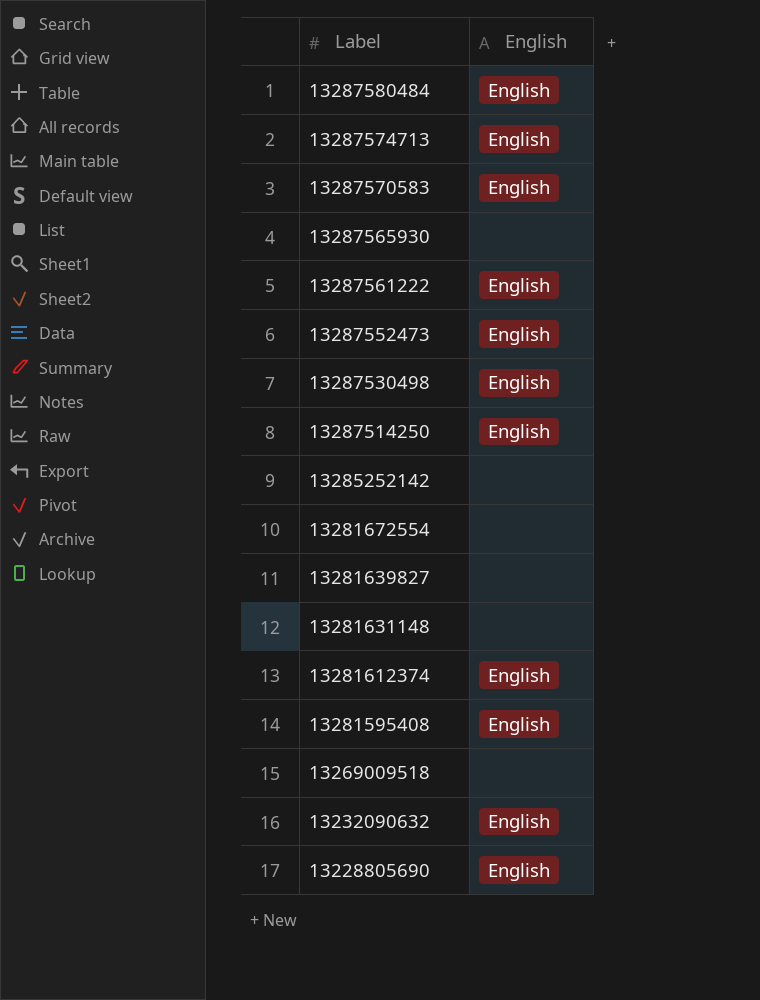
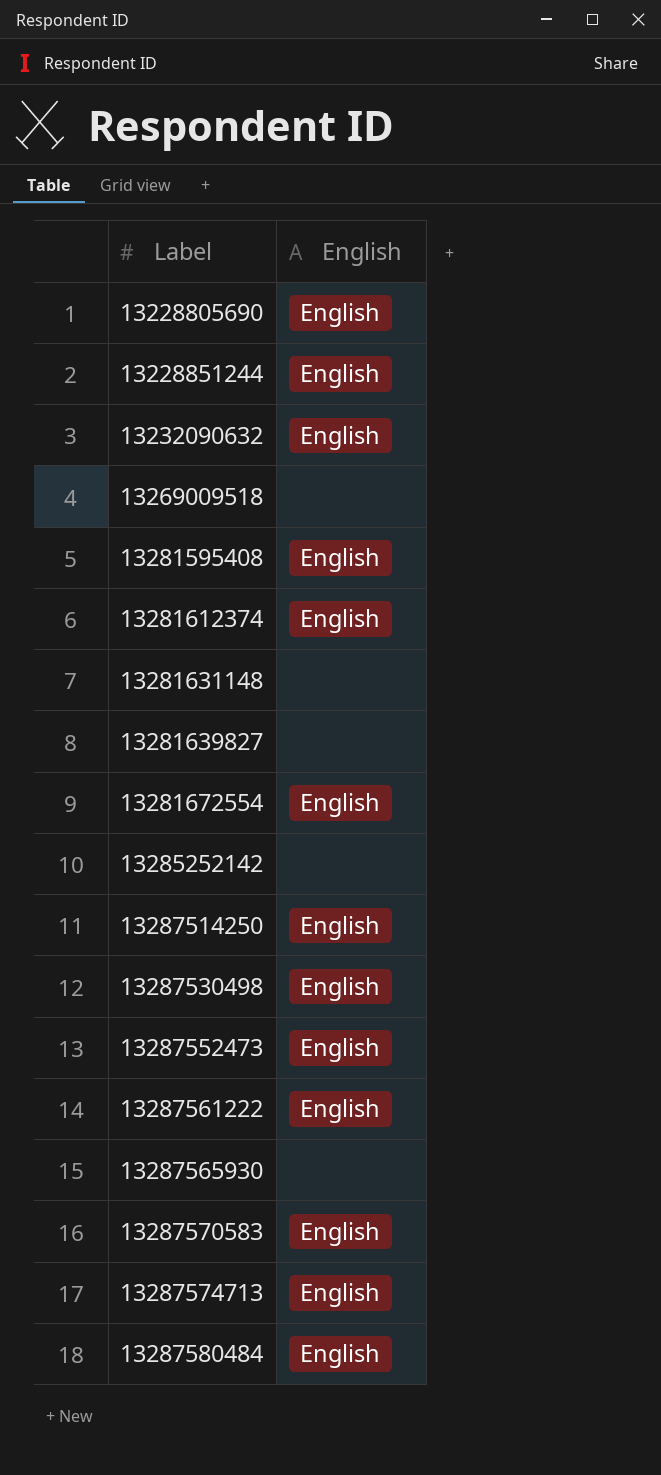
row order: Label descending -> Label ascending
row 13228851244: none -> English
13281672554 | English: none -> English

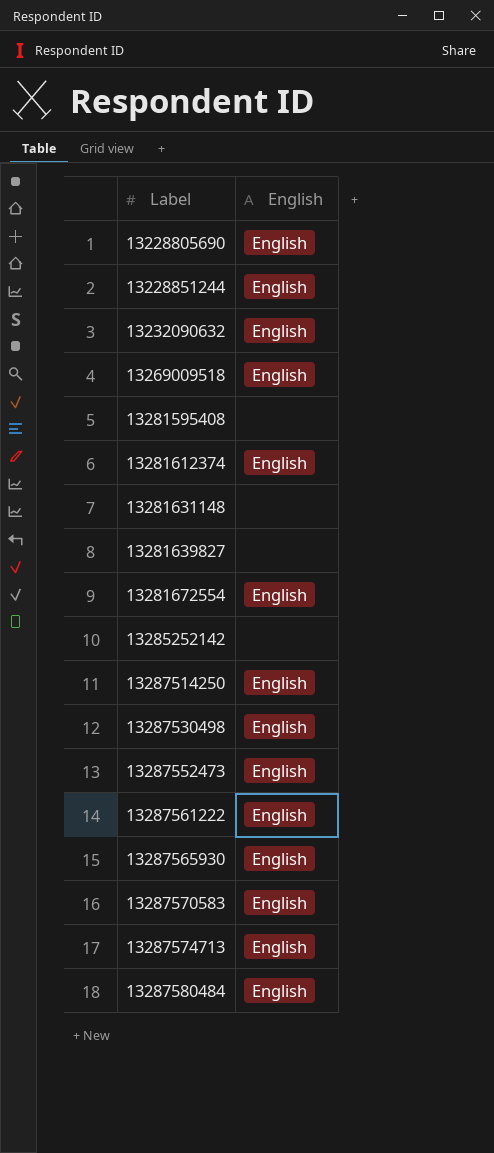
13269009518 | English: none -> English
13281595408 | English: English -> none
13287565930 | English: none -> English

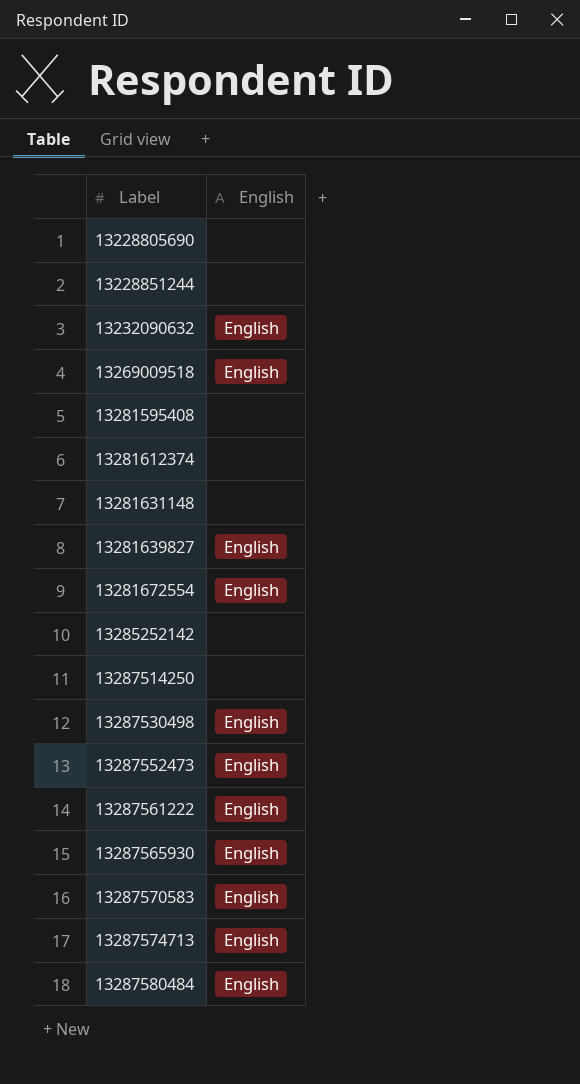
13228805690 | English: English -> none
13228851244 | English: English -> none
13281612374 | English: English -> none
13281639827 | English: none -> English
13287514250 | English: English -> none

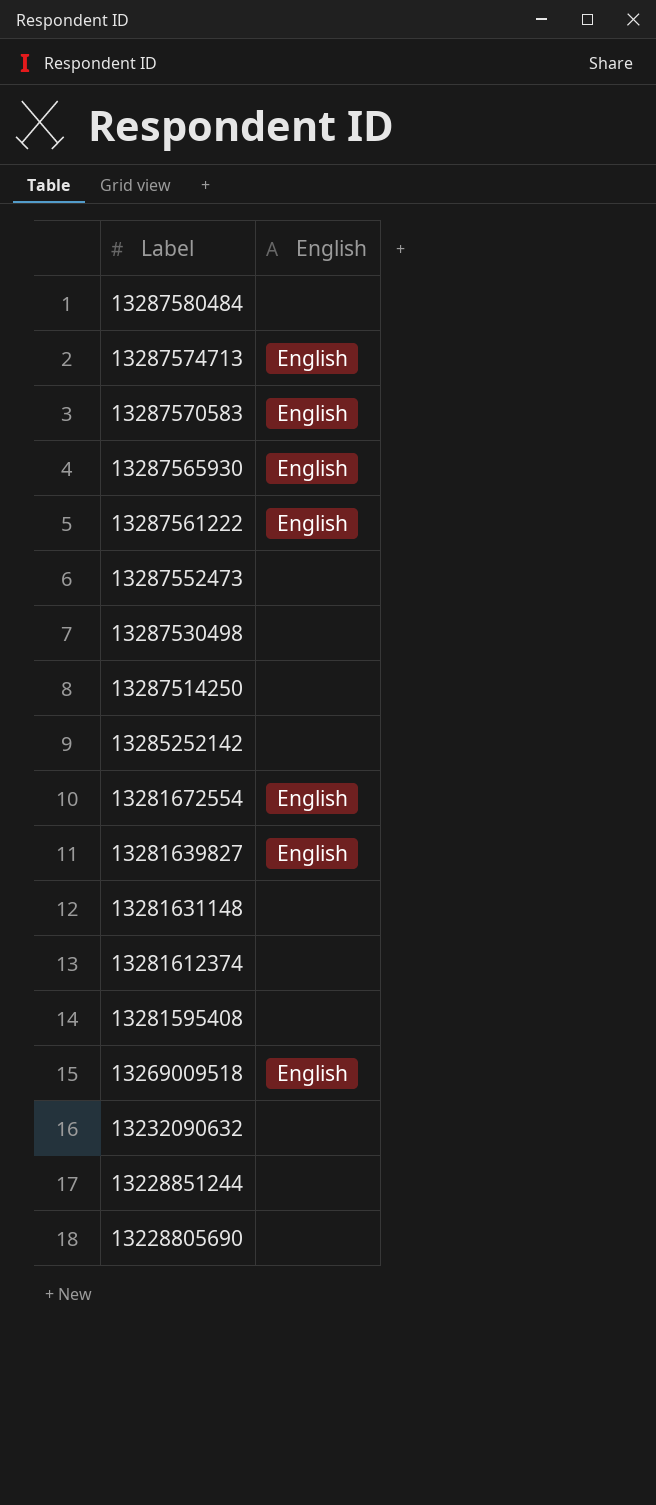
row order: Label ascending -> Label descending
13287580484 | English: English -> none
13287552473 | English: English -> none
13287530498 | English: English -> none
13232090632 | English: English -> none

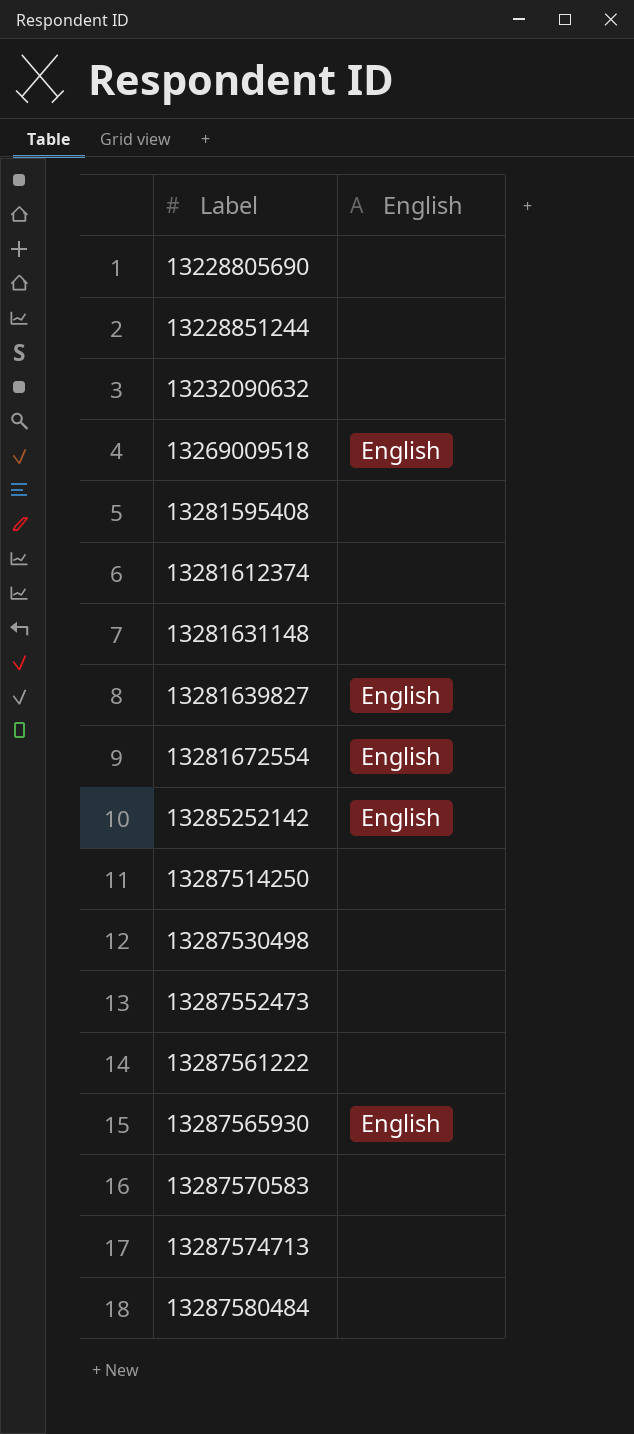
row order: Label descending -> Label ascending
13285252142 | English: none -> English
13287561222 | English: English -> none
13287570583 | English: English -> none
13287574713 | English: English -> none

